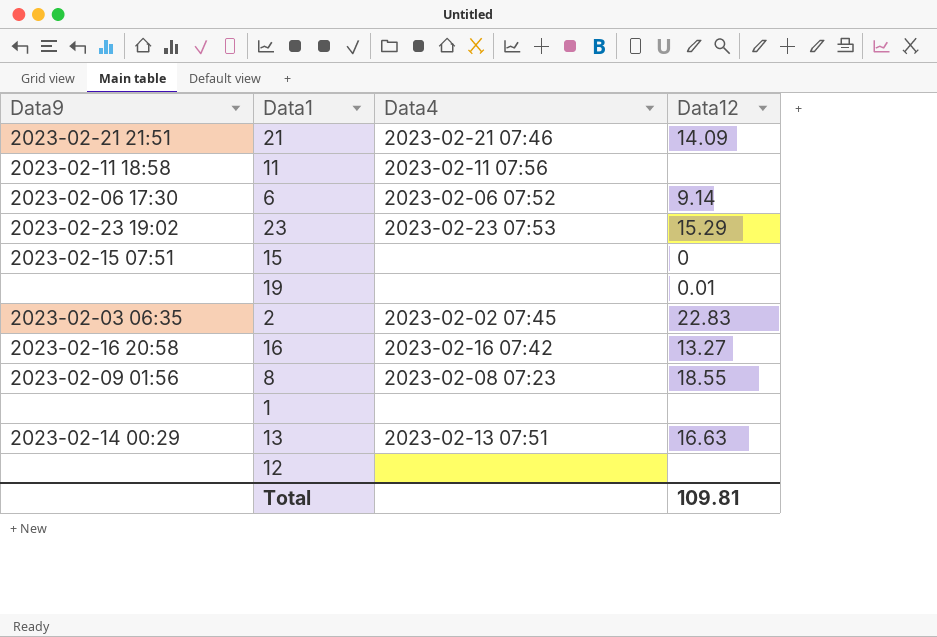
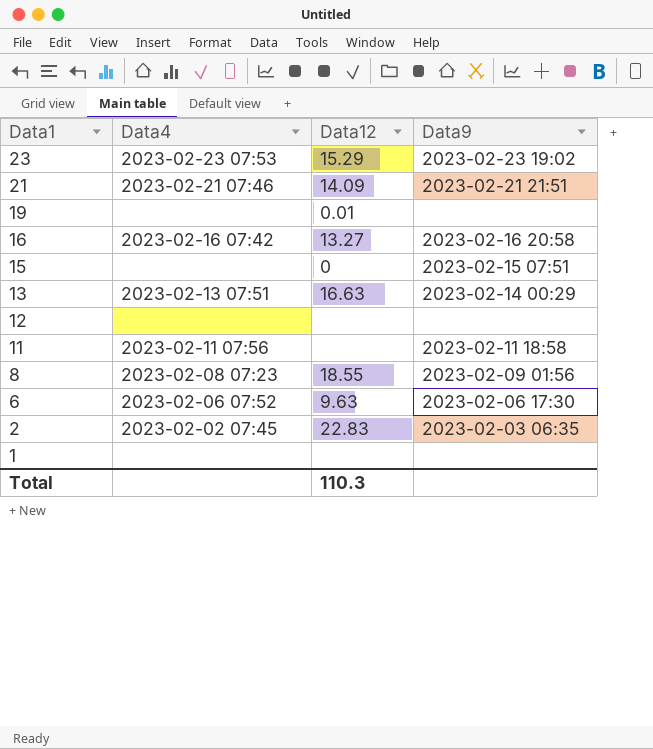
row order: none -> Data1 descending
column Data9 | position: 1 -> 4
6 | Data12: 9.14 -> 9.63
Total | Data12: 109.81 -> 110.3

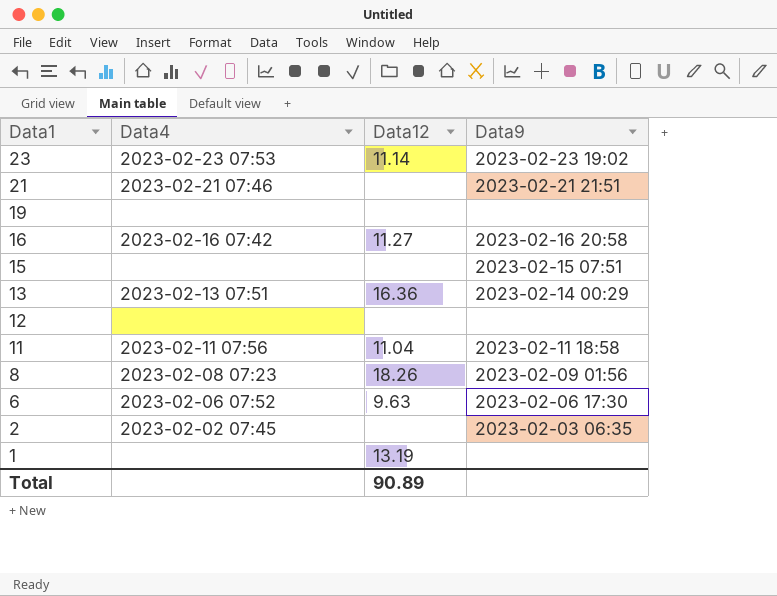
23 | Data12: 15.29 -> 11.14
21 | Data12: 14.09 -> none
19 | Data12: 0.01 -> none
16 | Data12: 13.27 -> 11.27
15 | Data12: 0 -> none
13 | Data12: 16.63 -> 16.36
11 | Data12: none -> 11.04
8 | Data12: 18.55 -> 18.26
2 | Data12: 22.83 -> none
1 | Data12: none -> 13.19
Total | Data12: 110.3 -> 90.89

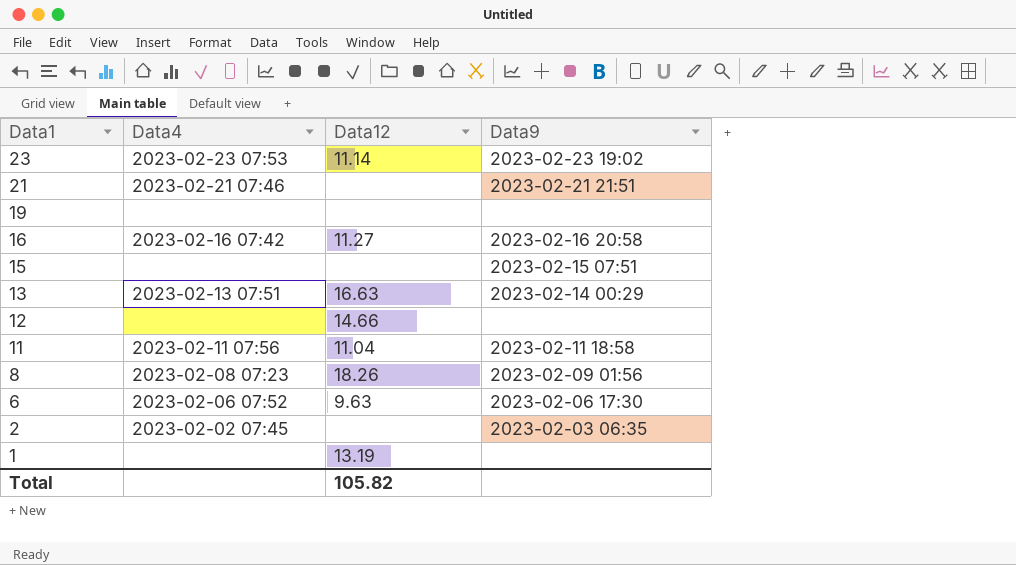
13 | Data12: 16.36 -> 16.63
12 | Data12: none -> 14.66
Total | Data12: 90.89 -> 105.82

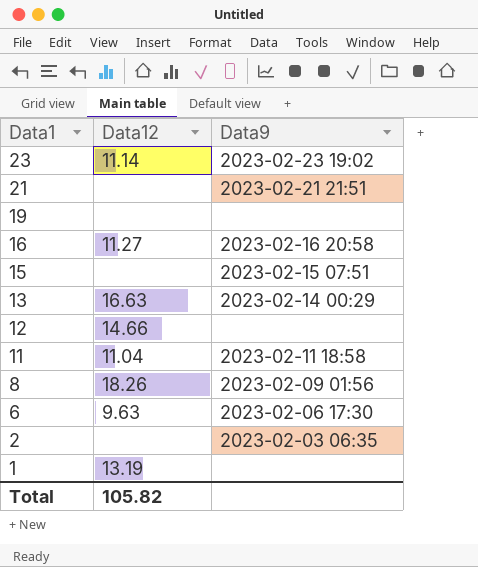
column Data4 | position: 2 -> none

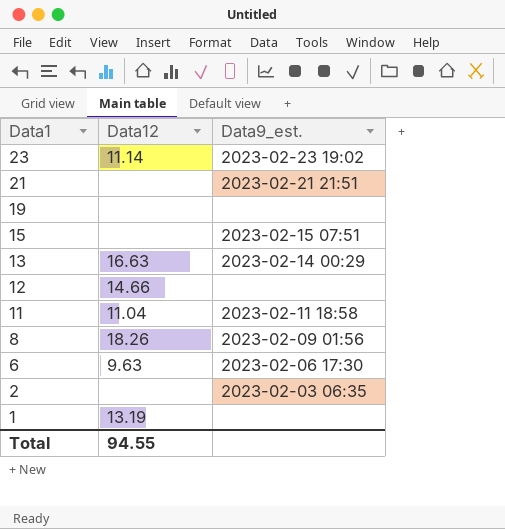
column name: Data9 -> Data9_est.
row 16: 11.27 | 2023-02-16 20:58 -> none
Total | Data12: 105.82 -> 94.55

